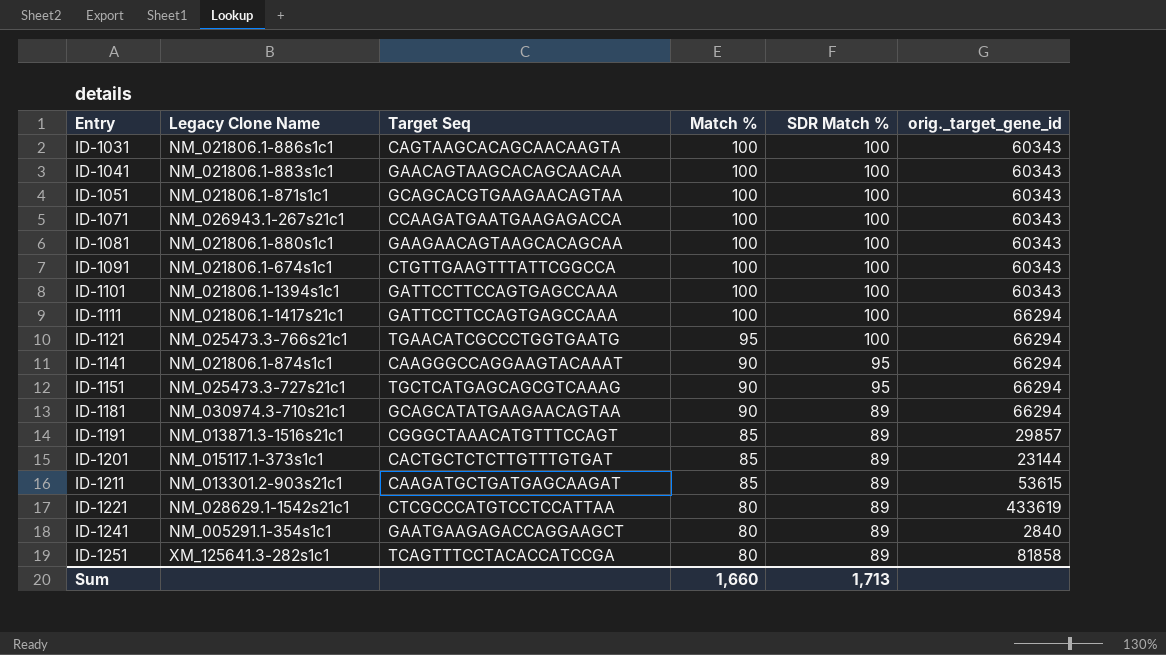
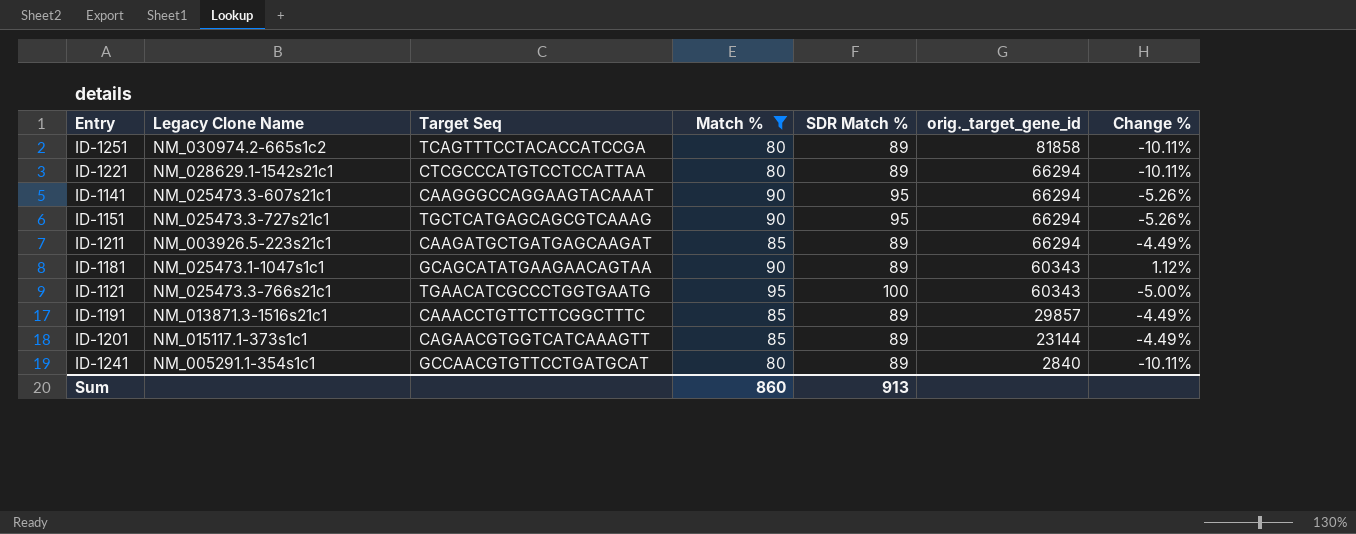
filter: none -> Match % != 100
row order: Entry ascending -> orig._target_gene_id descending
column Change % | formula: none -> ([Match %] - [SDR Match %]) / [SDR Match %]
ID-1251 | Legacy Clone Name: XM_125641.3-282s1c1 -> NM_030974.2-665s1c2
ID-1221 | orig._target_gene_id: 433619 -> 66294
ID-1141 | Legacy Clone Name: NM_021806.1-874s1c1 -> NM_025473.3-607s21c1
ID-1211 | Legacy Clone Name: NM_013301.2-903s21c1 -> NM_003926.5-223s21c1
ID-1211 | orig._target_gene_id: 53615 -> 66294
ID-1181 | Legacy Clone Name: NM_030974.3-710s21c1 -> NM_025473.1-1047s1c1
ID-1181 | orig._target_gene_id: 66294 -> 60343
ID-1121 | orig._target_gene_id: 66294 -> 60343
ID-1191 | Target Seq: CGGGCTAAACATGTTTCCAGT -> CAAACCTGTTCTTCGGCTTTC
ID-1201 | Target Seq: CACTGCTCTCTTGTTTGTGAT -> CAGAACGTGGTCATCAAAGTT
ID-1241 | Target Seq: GAATGAAGAGACCAGGAAGCT -> GCCAACGTGTTCCTGATGCAT
Sum | Match %: 1,660 -> 860
Sum | SDR Match %: 1,713 -> 913

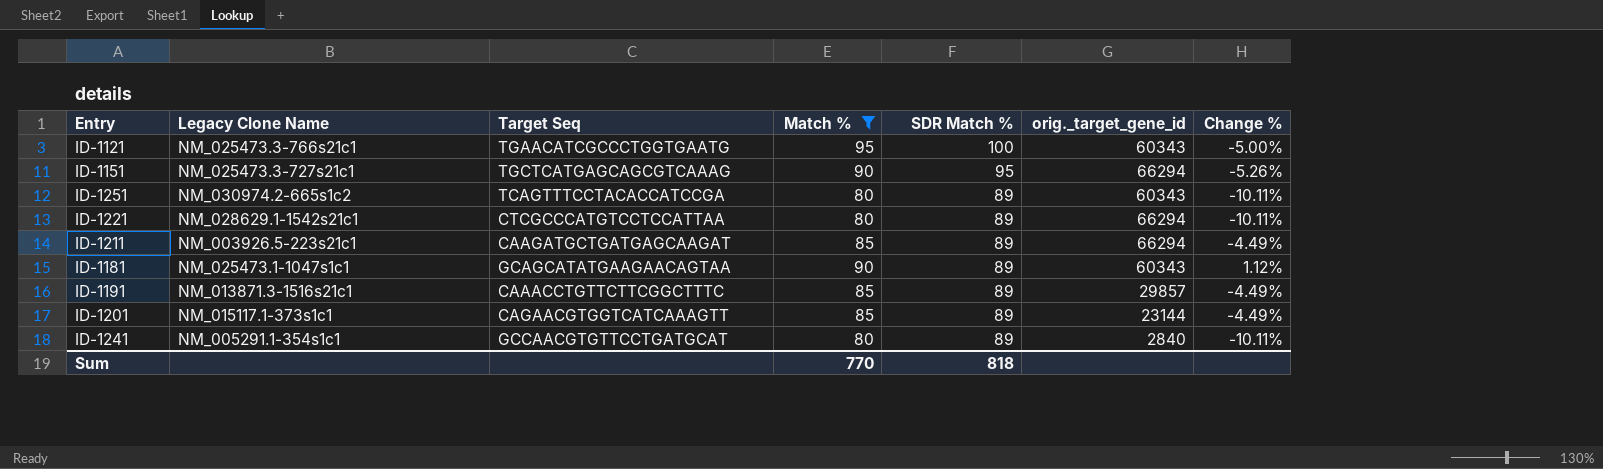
row order: orig._target_gene_id descending -> SDR Match % descending
row ID-1141: NM_025473.3-607s21c1 | CAAGGGCCAGGAAGTACAAAT | 90 | 95 | 66294 | -5.26% -> none
ID-1251 | orig._target_gene_id: 81858 -> 60343
Sum | Match %: 860 -> 770
Sum | SDR Match %: 913 -> 818

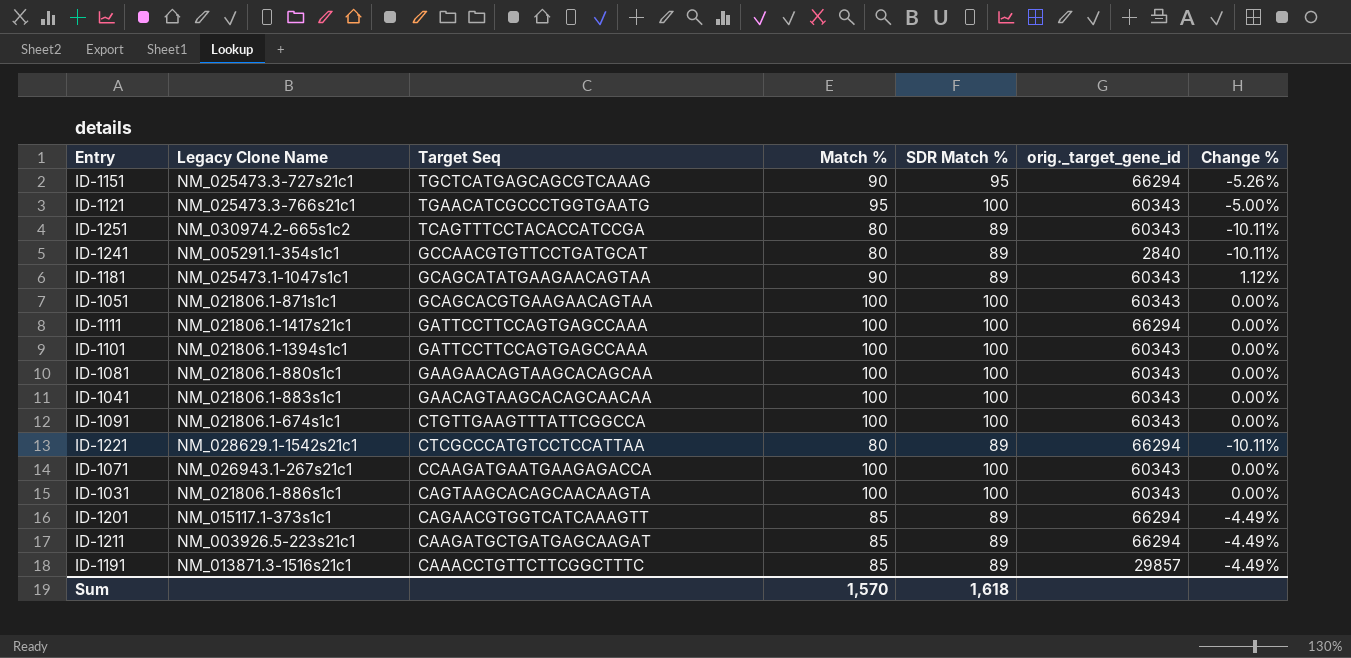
filter: Match % != 100 -> none
row order: SDR Match % descending -> Target Seq descending
ID-1201 | orig._target_gene_id: 23144 -> 66294
Sum | Match %: 770 -> 1,570
Sum | SDR Match %: 818 -> 1,618

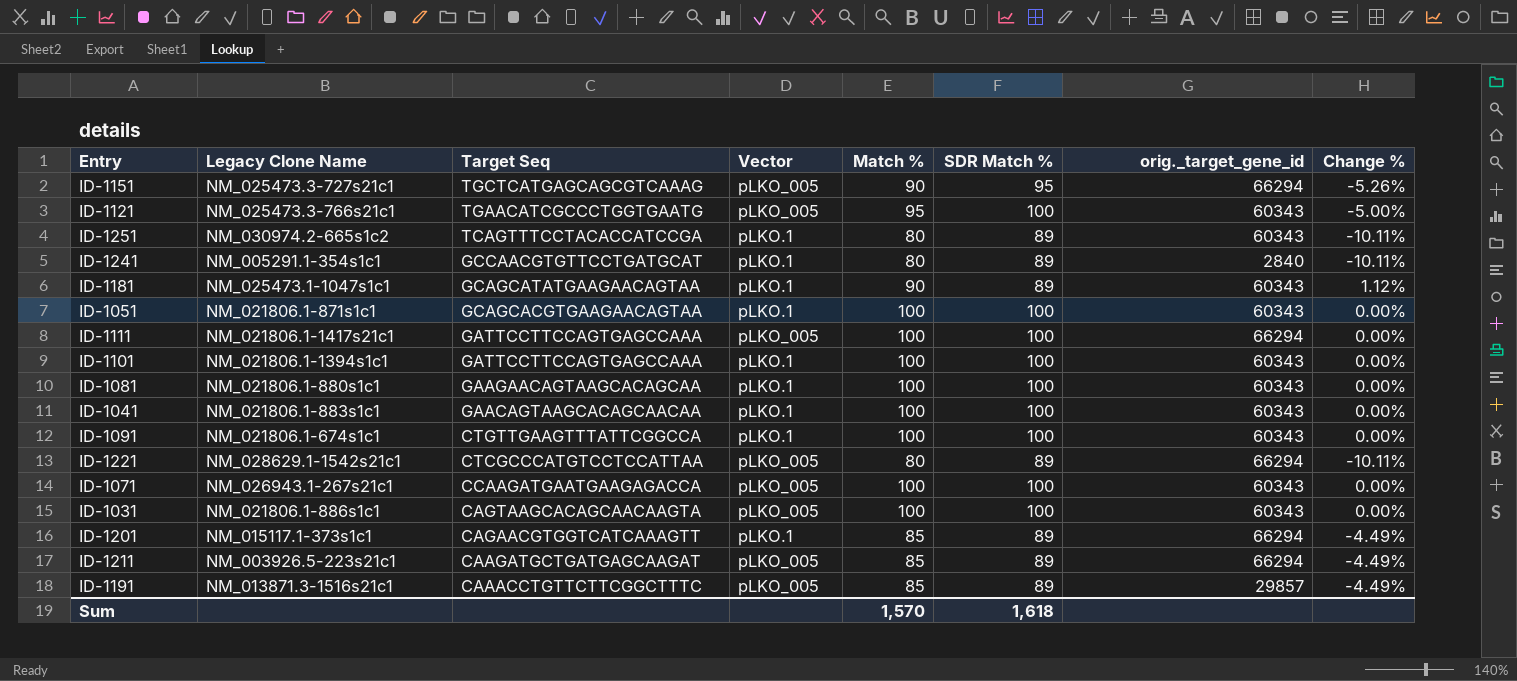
column Vector | position: none -> 4

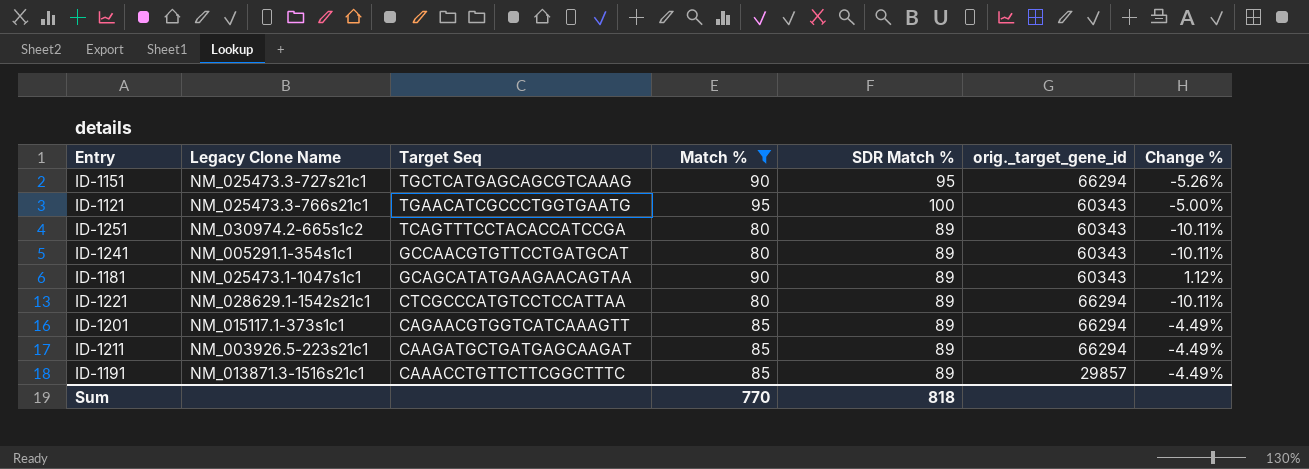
filter: none -> Match % != 100
column Vector | position: 4 -> none
ID-1241 | orig._target_gene_id: 2840 -> 60343
Sum | Match %: 1,570 -> 770
Sum | SDR Match %: 1,618 -> 818

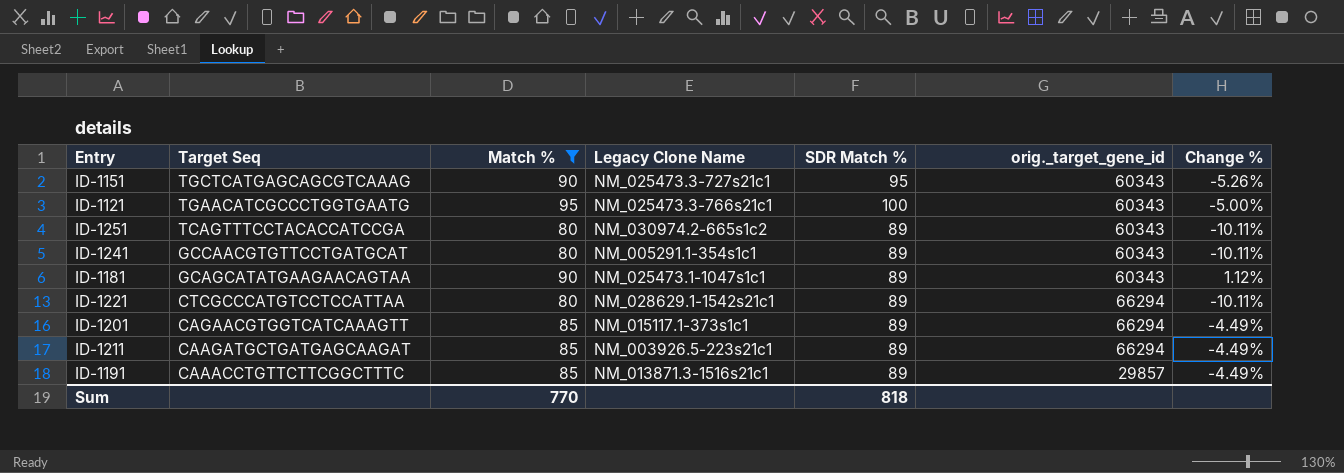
column Legacy Clone Name | position: 2 -> 4
ID-1151 | orig._target_gene_id: 66294 -> 60343

